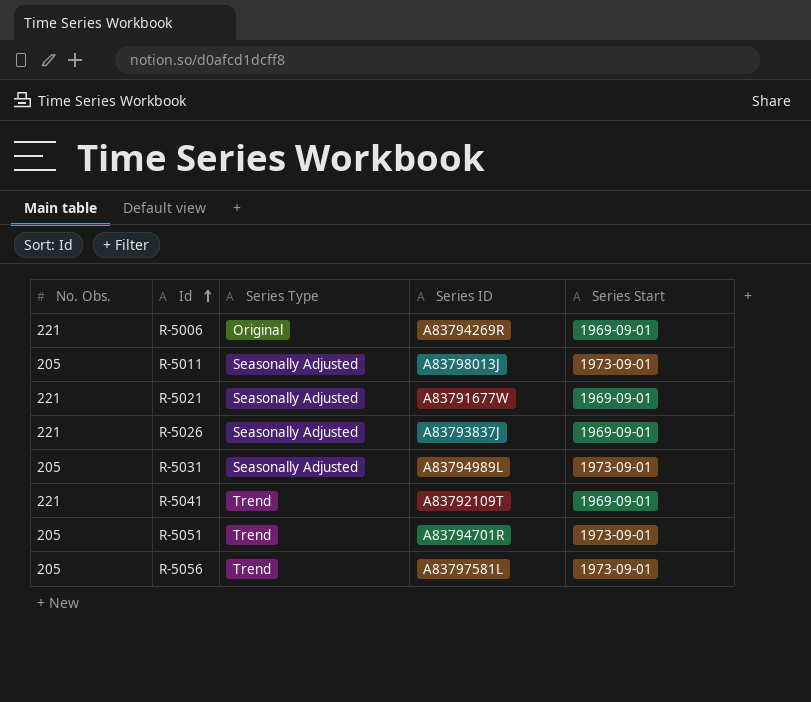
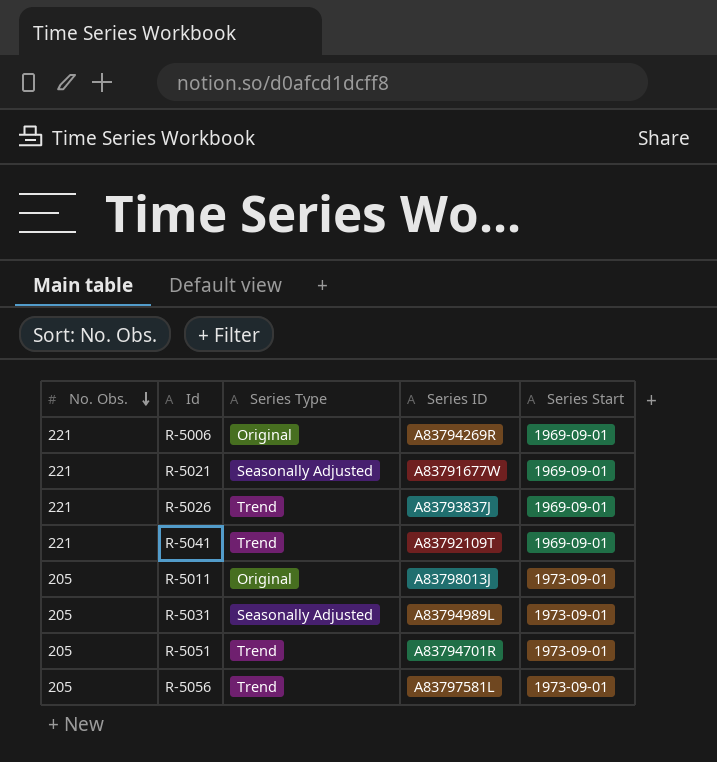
row order: Id ascending -> No. Obs. descending
R-5026 | Series Type: Seasonally Adjusted -> Trend
R-5011 | Series Type: Seasonally Adjusted -> Original

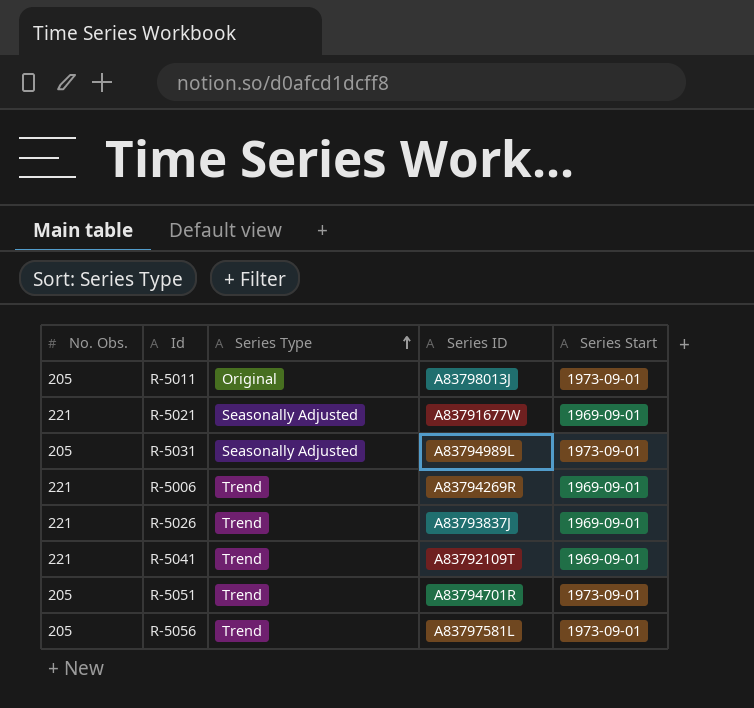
row order: No. Obs. descending -> Series Type ascending
R-5006 | Series Type: Original -> Trend

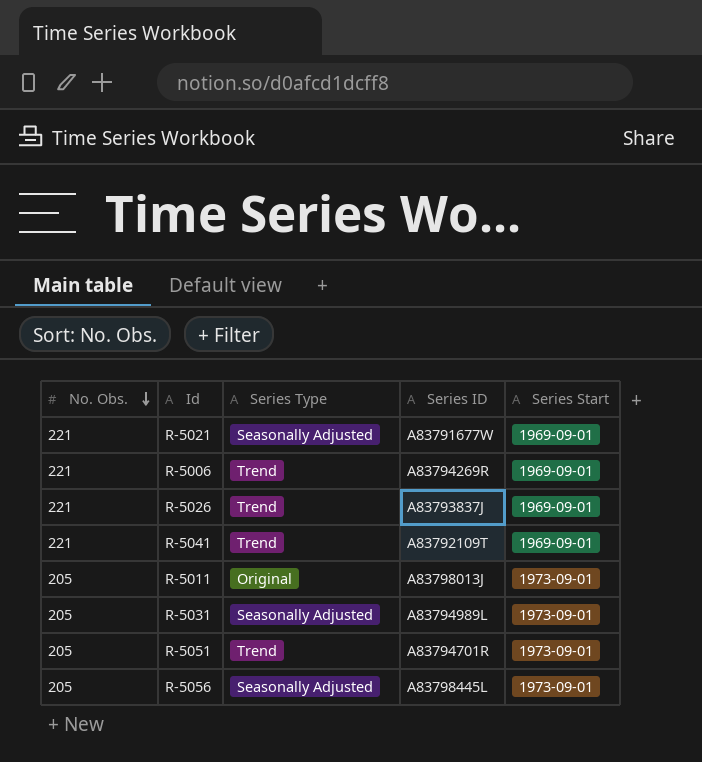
row order: Series Type ascending -> No. Obs. descending
R-5056 | Series Type: Trend -> Seasonally Adjusted
R-5056 | Series ID: A83797581L -> A83798445L

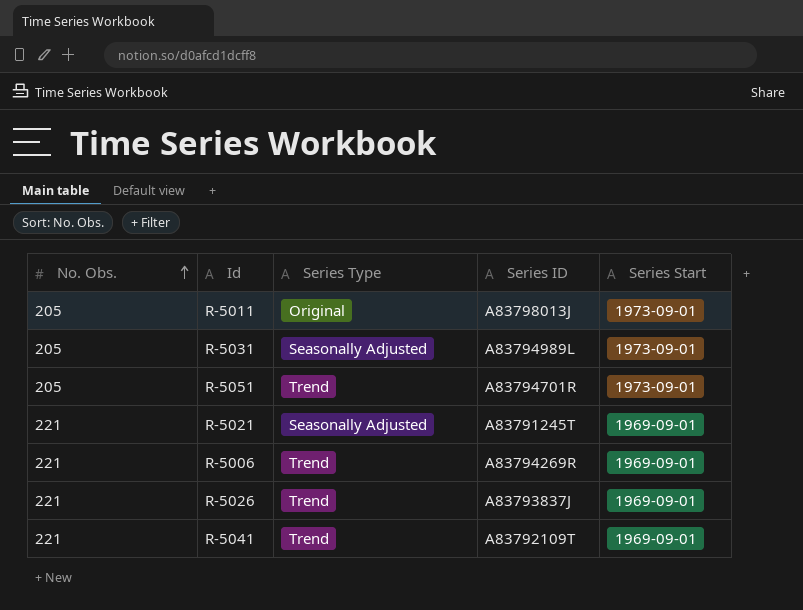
row order: No. Obs. descending -> No. Obs. ascending
row R-5056: 205 | Seasonally Adjusted | A83798445L | 1973-09-01 -> none
R-5021 | Series ID: A83791677W -> A83791245T

